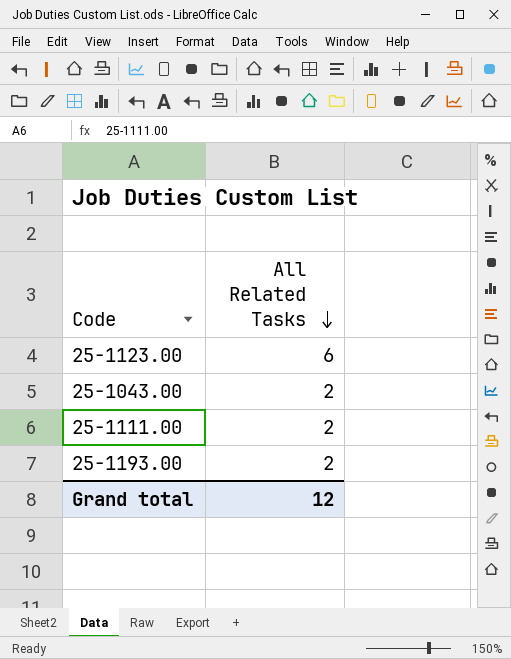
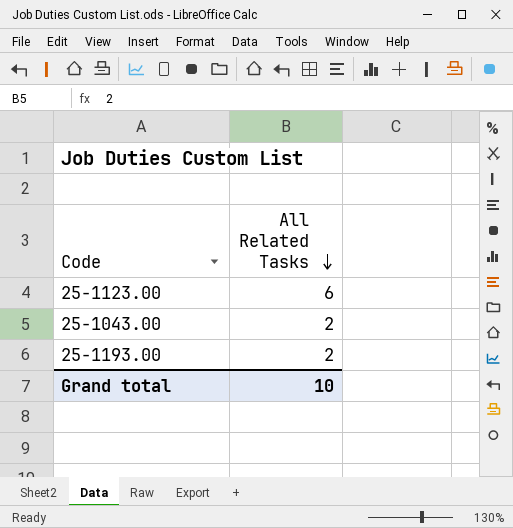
row 25-1111.00: 2 -> none
Grand total | All Related Tasks: 12 -> 10

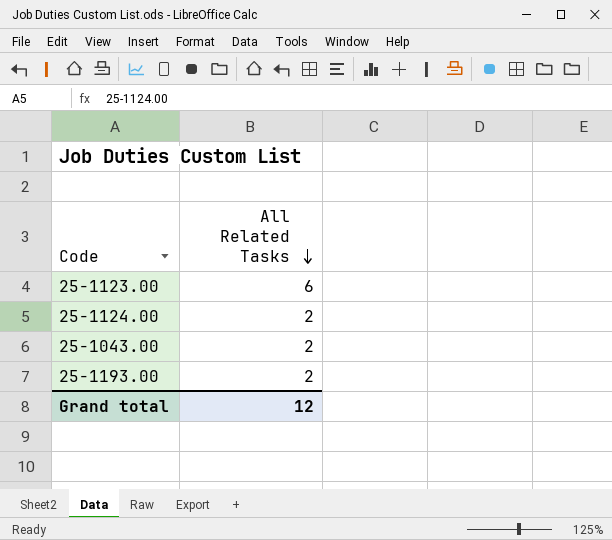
row 25-1124.00: none -> 2
Grand total | All Related Tasks: 10 -> 12

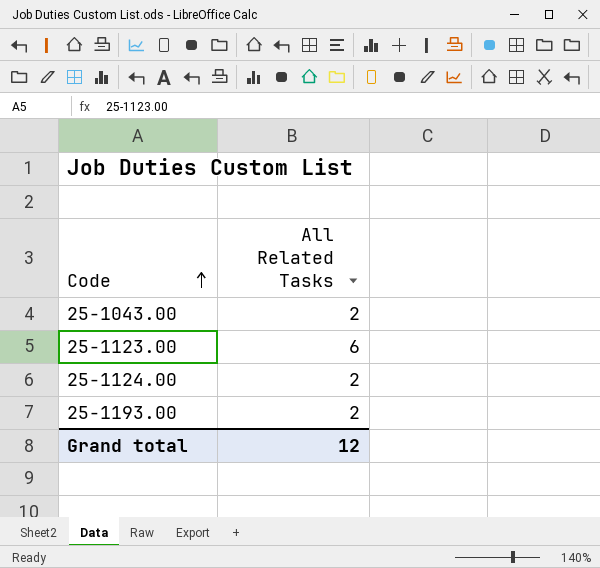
row order: All Related Tasks descending -> Code ascending

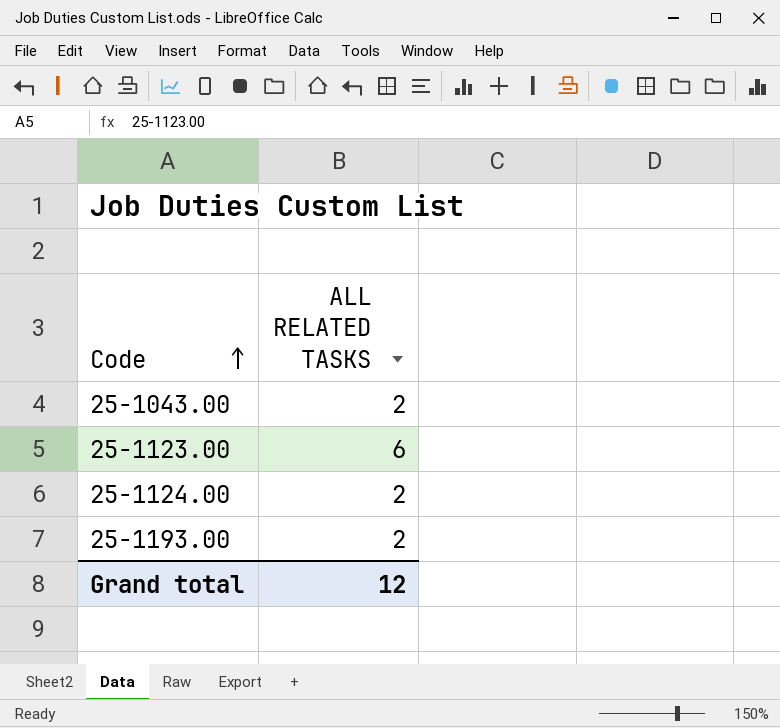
column name: All Related Tasks -> ALL RELATED TASKS

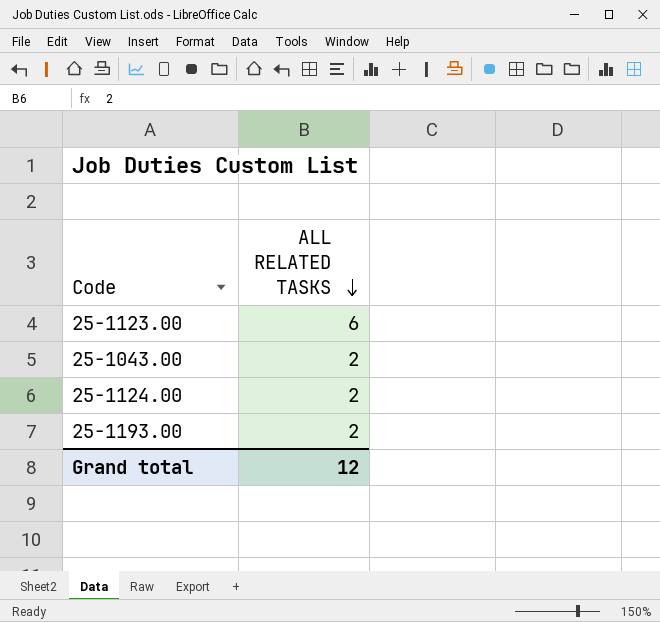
row order: Code ascending -> ALL RELATED TASKS descending

